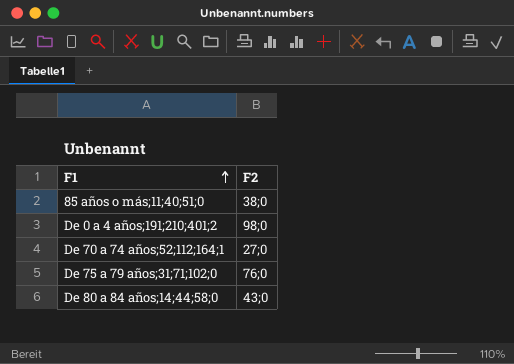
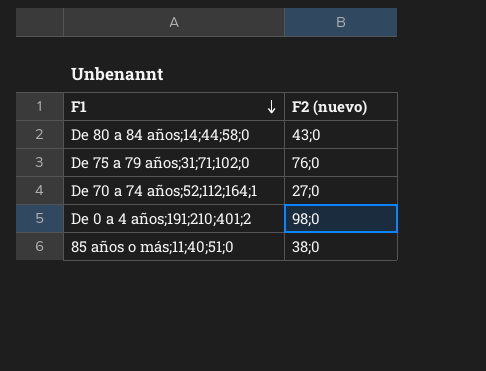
row order: F1 ascending -> F1 descending
column name: F2 -> F2 (nuevo)

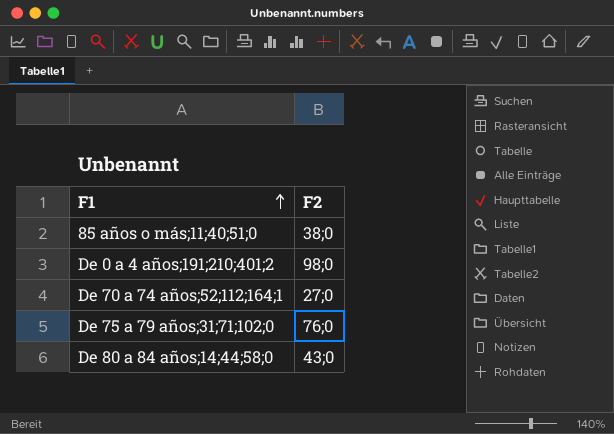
row order: F1 descending -> F1 ascending
column name: F2 (nuevo) -> F2

